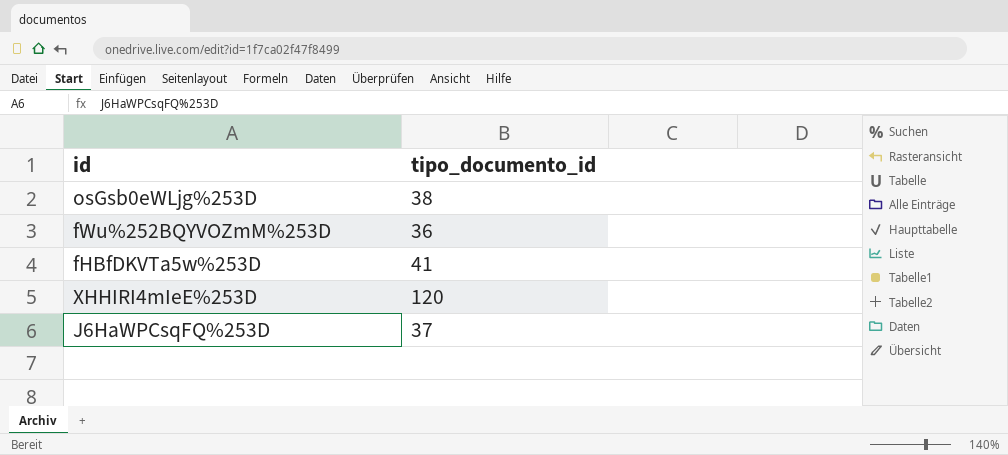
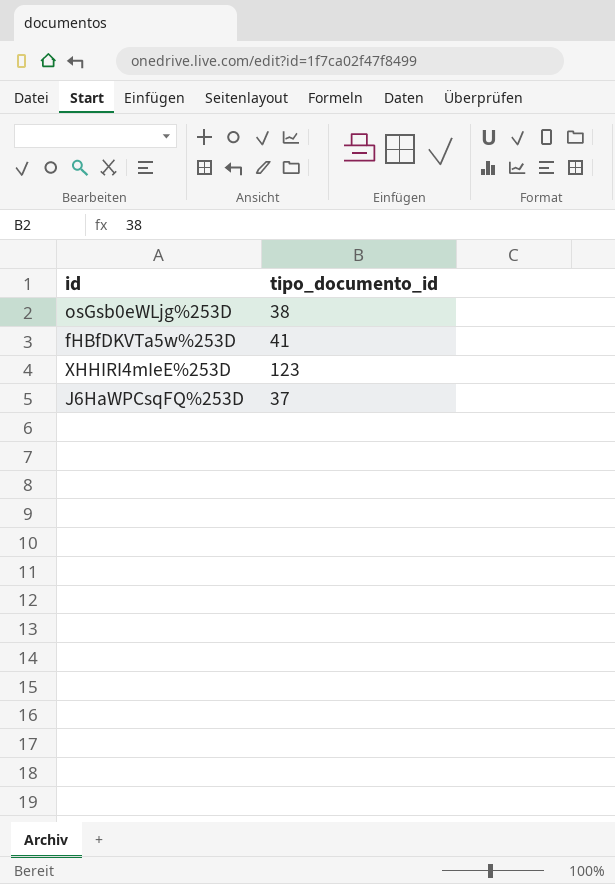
row fWu%252BQYVOZmM%253D: 36 -> none
XHHIRI4mIeE%253D | tipo_documento_id: 120 -> 123

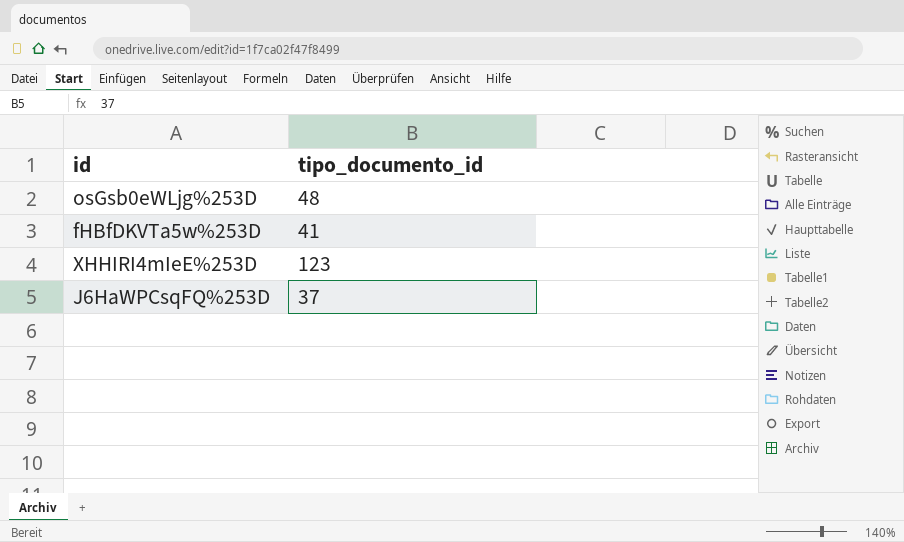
osGsb0eWLjg%253D | tipo_documento_id: 38 -> 48

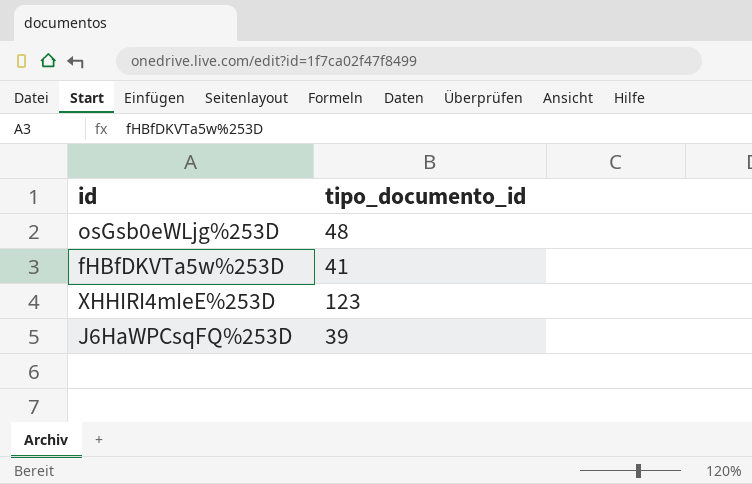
J6HaWPCsqFQ%253D | tipo_documento_id: 37 -> 39

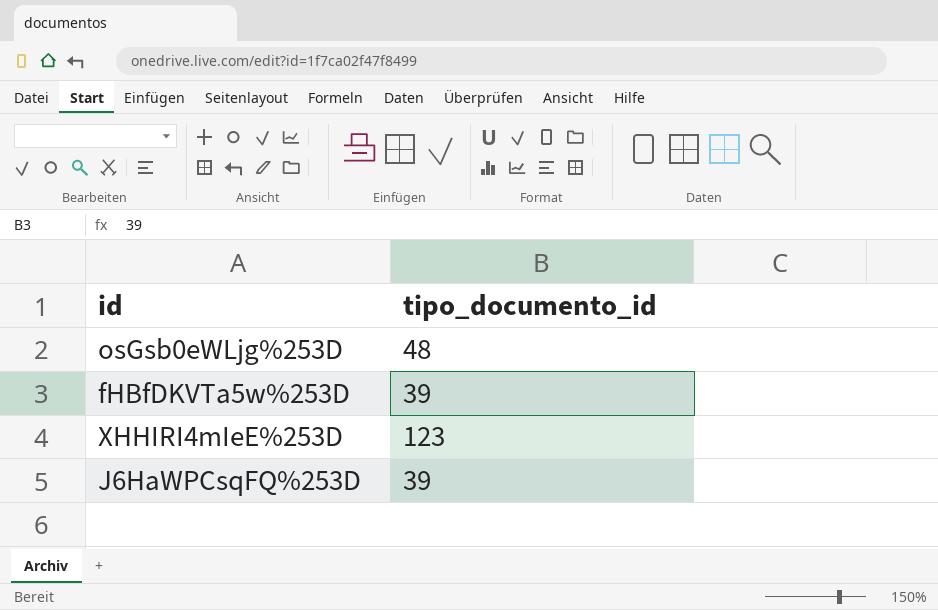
fHBfDKVTa5w%253D | tipo_documento_id: 41 -> 39

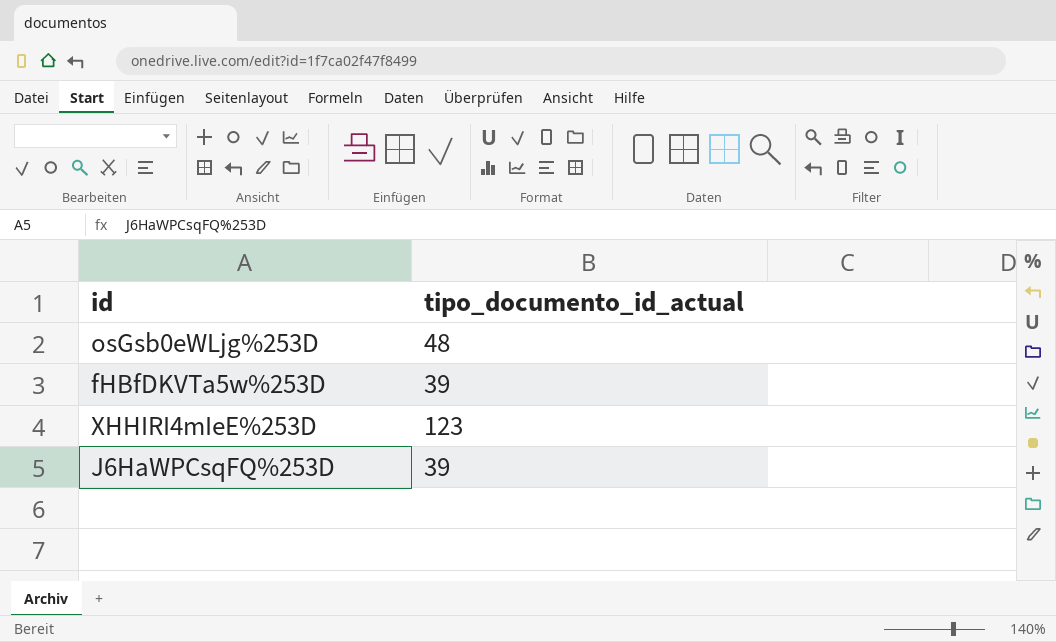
column name: tipo_documento_id -> tipo_documento_id_actual

